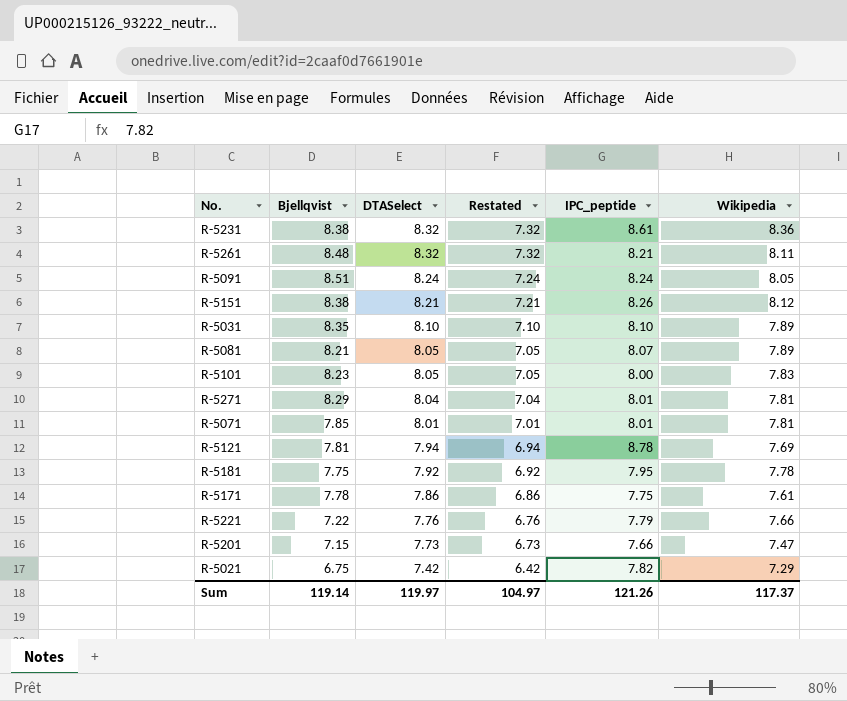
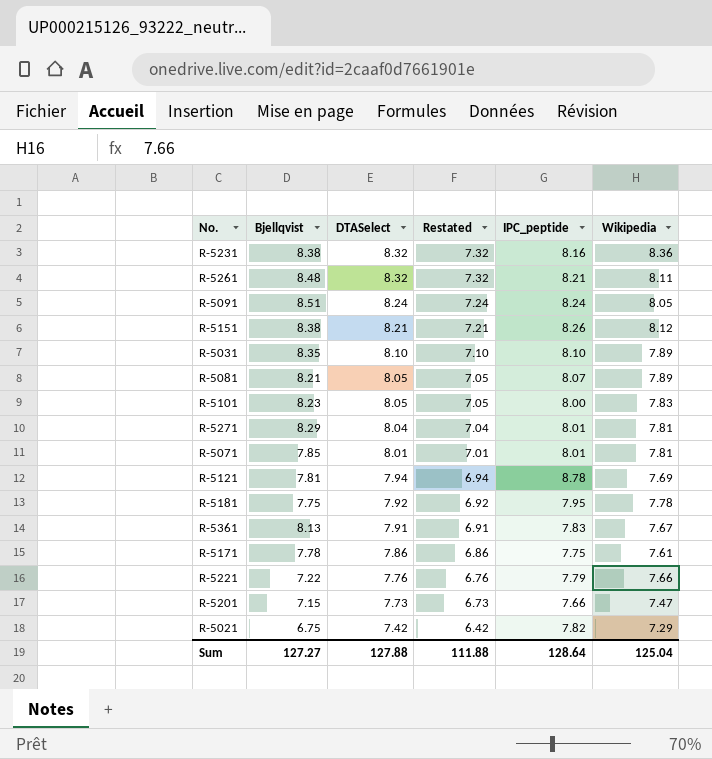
R-5231 | IPC_peptide: 8.61 -> 8.16
row R-5361: none -> 8.13 | 7.91 | 6.91 | 7.83 | 7.67
Sum | Bjellqvist: 119.14 -> 127.27
Sum | DTASelect: 119.97 -> 127.88
Sum | Restated: 104.97 -> 111.88
Sum | IPC_peptide: 121.26 -> 128.64
Sum | Wikipedia: 117.37 -> 125.04

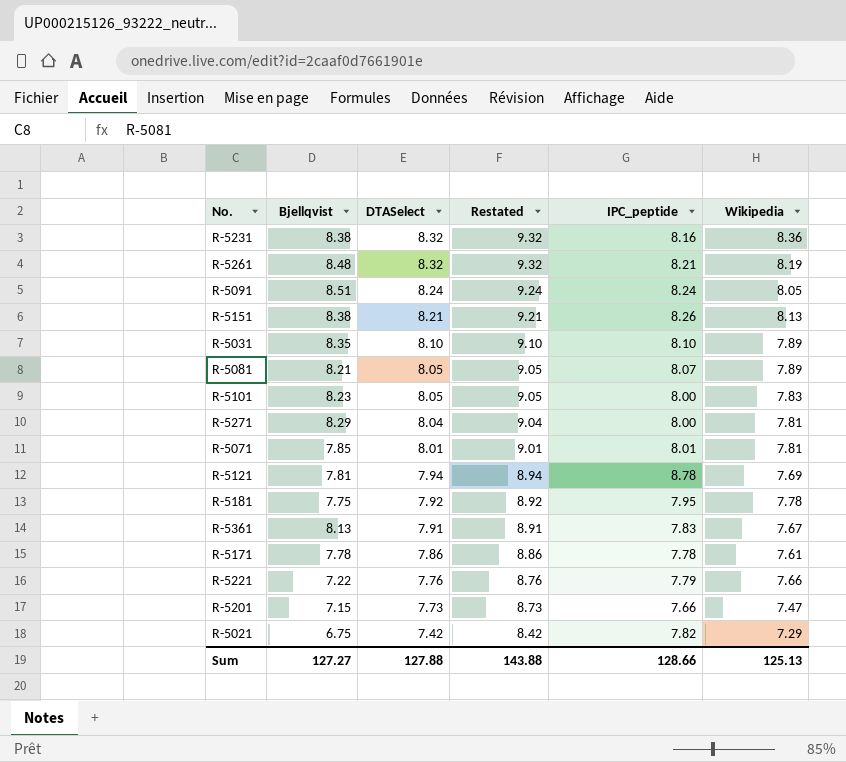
column Restated | formula: [DTASelect] - 1 -> [DTASelect] + 1
R-5261 | Wikipedia: 8.11 -> 8.19
R-5151 | Wikipedia: 8.12 -> 8.13
R-5271 | IPC_peptide: 8.01 -> 8.00
R-5171 | IPC_peptide: 7.75 -> 7.78
Sum | Restated: 111.88 -> 143.88
Sum | IPC_peptide: 128.64 -> 128.66
Sum | Wikipedia: 125.04 -> 125.13

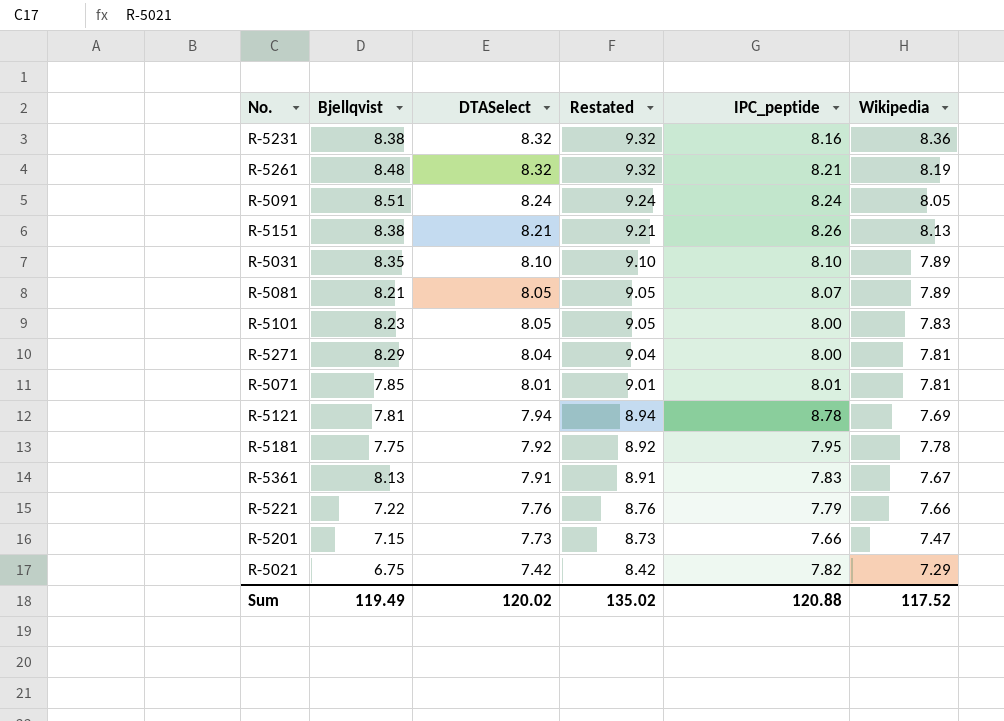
row R-5171: 7.78 | 7.86 | 8.86 | 7.78 | 7.61 -> none
Sum | Bjellqvist: 127.27 -> 119.49
Sum | DTASelect: 127.88 -> 120.02
Sum | Restated: 143.88 -> 135.02
Sum | IPC_peptide: 128.66 -> 120.88
Sum | Wikipedia: 125.13 -> 117.52

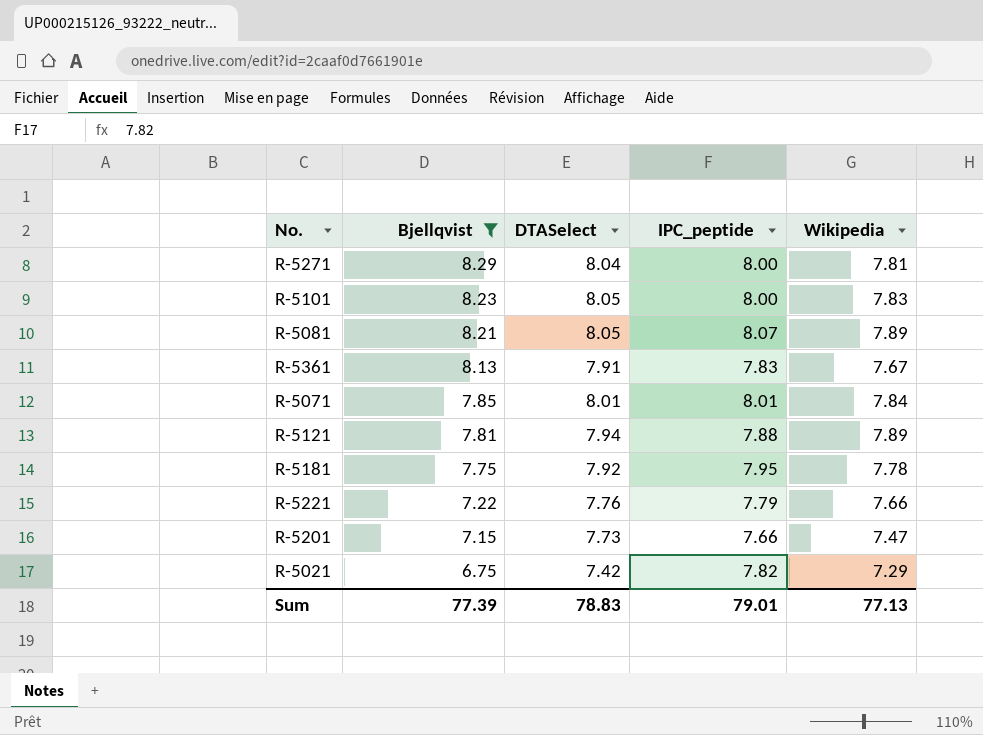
filter: none -> Bjellqvist <= 8.29
row order: DTASelect descending -> Bjellqvist descending
column Restated | formula: [DTASelect] + 1 -> none
R-5071 | Wikipedia: 7.81 -> 7.84
R-5121 | IPC_peptide: 8.78 -> 7.88
R-5121 | Wikipedia: 7.69 -> 7.89
Sum | Bjellqvist: 119.49 -> 77.39
Sum | DTASelect: 120.02 -> 78.83
Sum | IPC_peptide: 120.88 -> 79.01
Sum | Wikipedia: 117.52 -> 77.13

